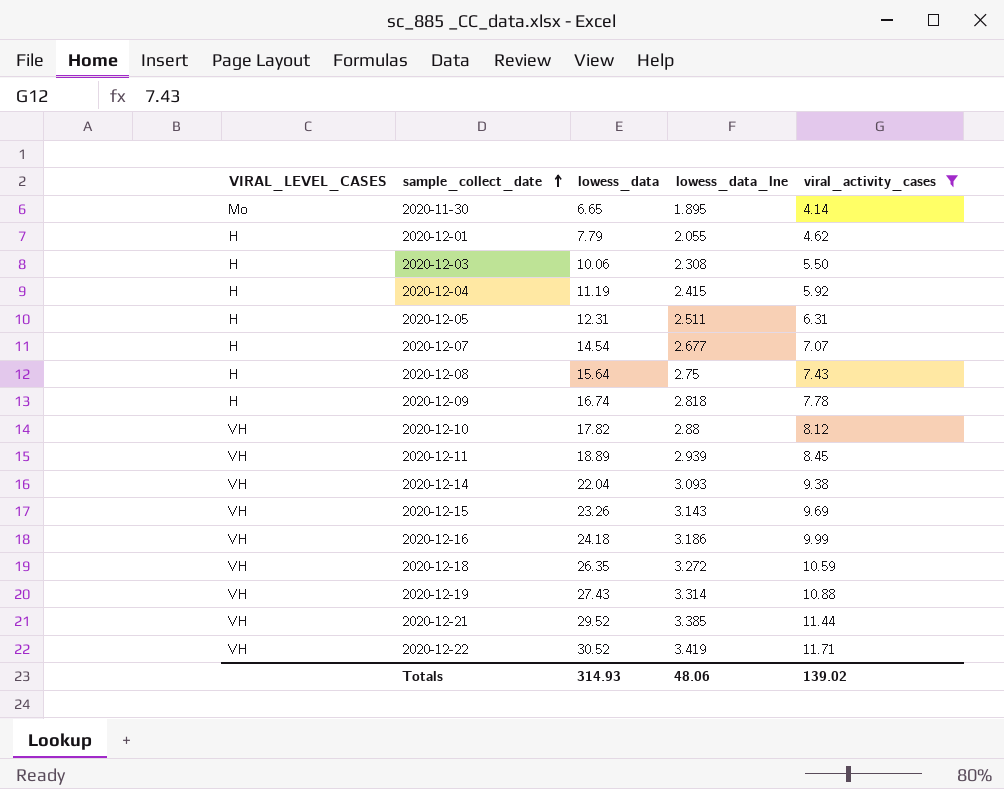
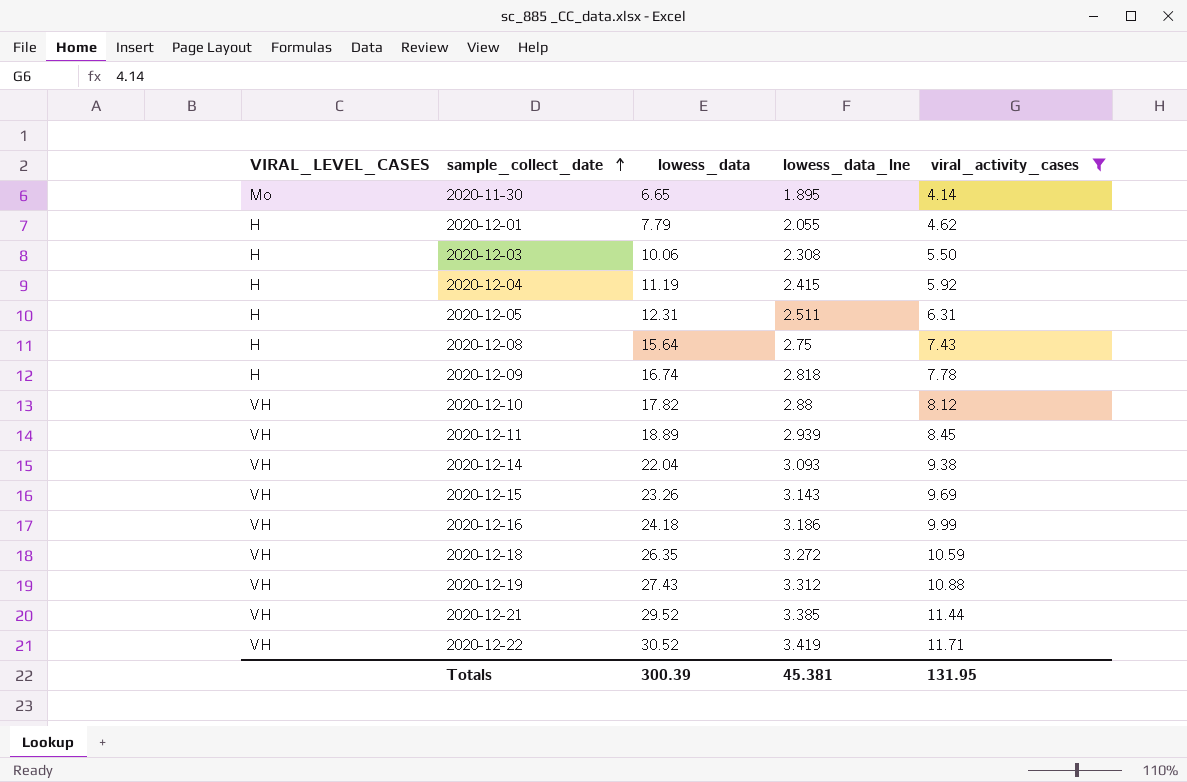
row 2020-12-07: H | 14.54 | 2.677 | 7.07 -> none
2020-12-19 | lowess_data_lne: 3.314 -> 3.312
Totals | lowess_data: 314.93 -> 300.39
Totals | lowess_data_lne: 48.06 -> 45.381
Totals | viral_activity_cases: 139.02 -> 131.95

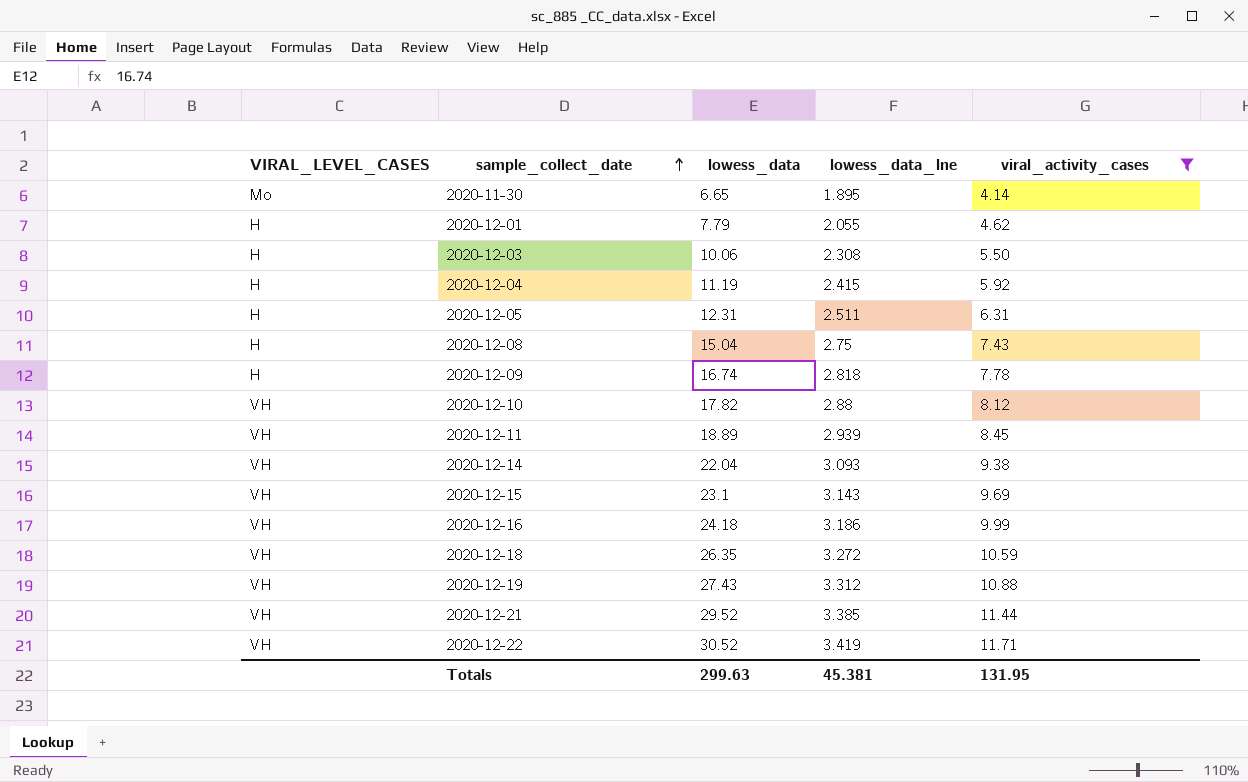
2020-12-08 | lowess_data: 15.64 -> 15.04
2020-12-15 | lowess_data: 23.26 -> 23.1
Totals | lowess_data: 300.39 -> 299.63

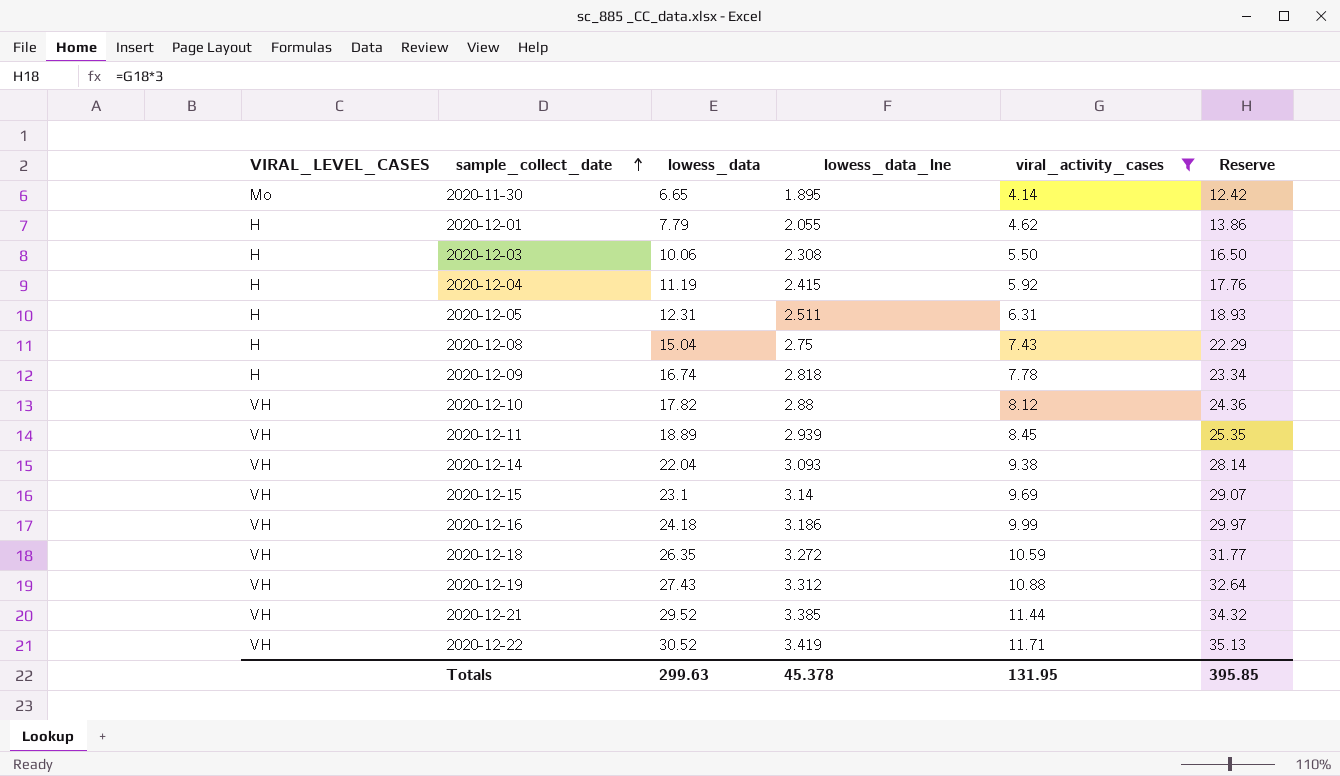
column Reserve | formula: none -> [viral_activity_cases] * 3
2020-12-15 | lowess_data_lne: 3.143 -> 3.14
Totals | lowess_data_lne: 45.381 -> 45.378

